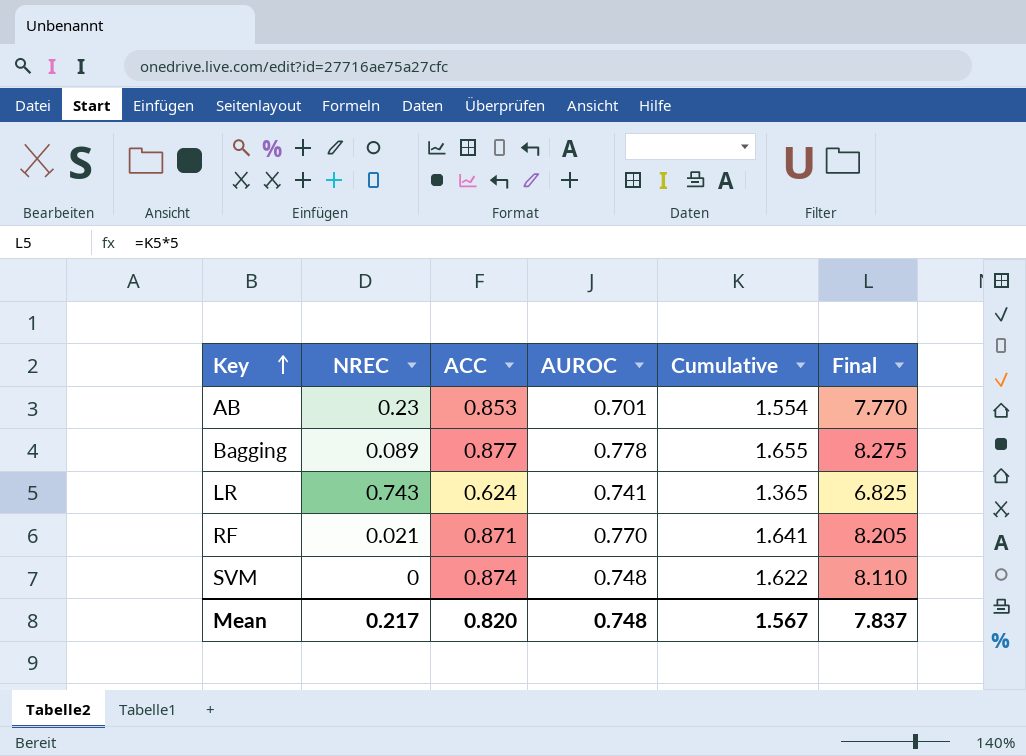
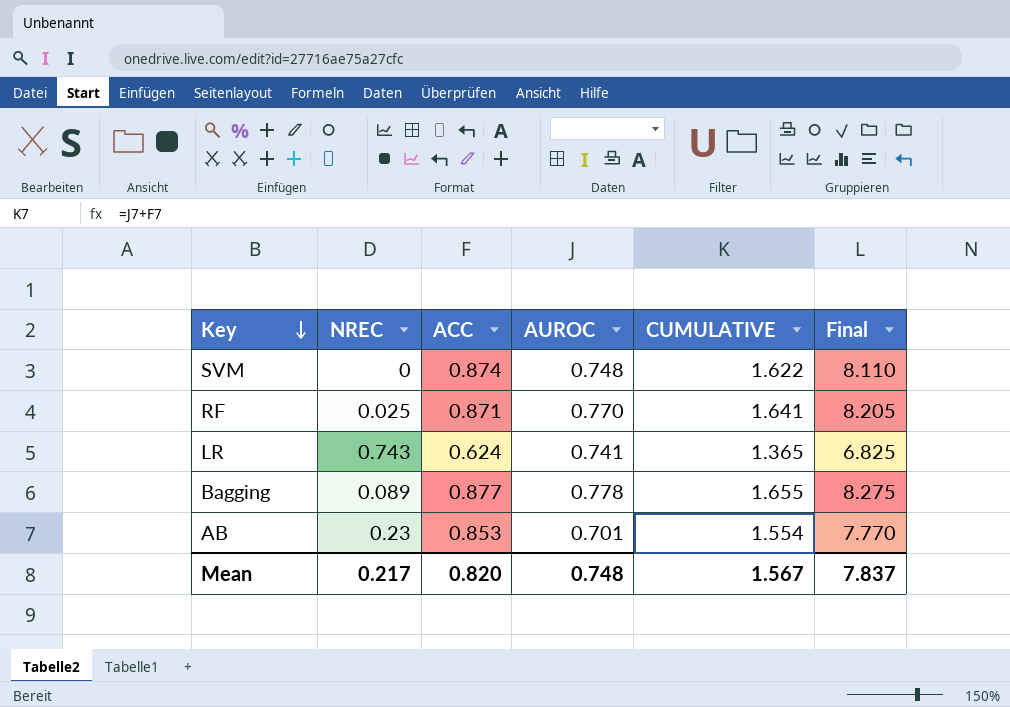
row order: Key ascending -> Key descending
column name: Cumulative -> CUMULATIVE
RF | NREC: 0.021 -> 0.025

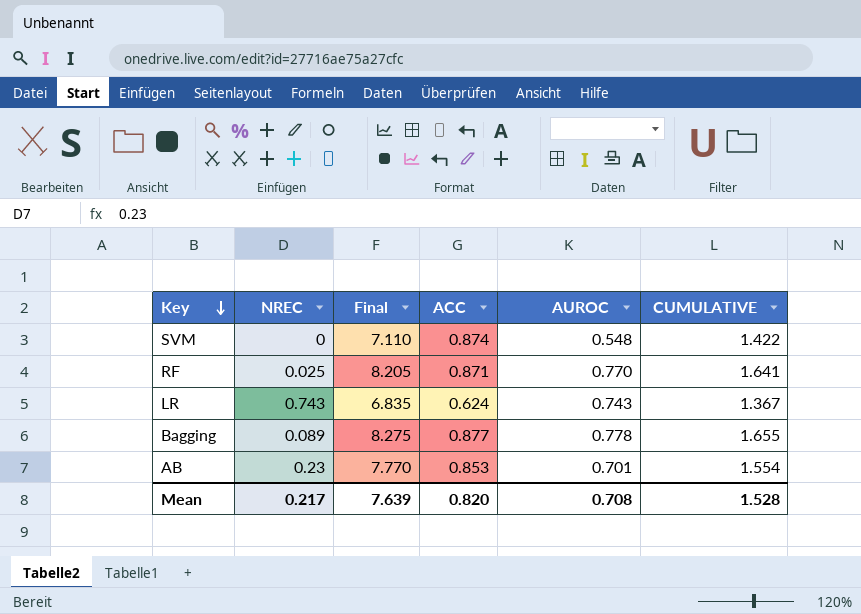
column Final | position: 6 -> 3
SVM | Final: 8.110 -> 7.110
SVM | AUROC: 0.748 -> 0.548
SVM | CUMULATIVE: 1.622 -> 1.422
LR | Final: 6.825 -> 6.835
LR | AUROC: 0.741 -> 0.743
LR | CUMULATIVE: 1.365 -> 1.367
Mean | Final: 7.837 -> 7.639
Mean | AUROC: 0.748 -> 0.708
Mean | CUMULATIVE: 1.567 -> 1.528

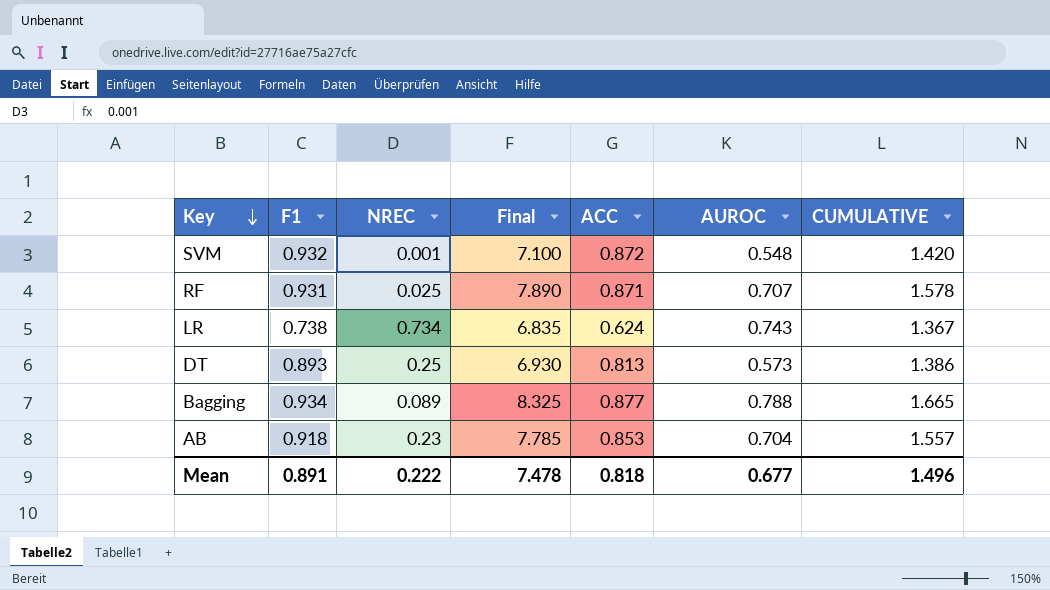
column F1 | position: none -> 2
SVM | NREC: 0 -> 0.001
SVM | Final: 7.110 -> 7.100
SVM | ACC: 0.874 -> 0.872
SVM | CUMULATIVE: 1.422 -> 1.420
RF | Final: 8.205 -> 7.890
RF | AUROC: 0.770 -> 0.707
RF | CUMULATIVE: 1.641 -> 1.578
LR | NREC: 0.743 -> 0.734
row DT: none -> 0.893 | 0.25 | 6.930 | 0.813 | 0.573 | 1.386
Bagging | Final: 8.275 -> 8.325
Bagging | AUROC: 0.778 -> 0.788
Bagging | CUMULATIVE: 1.655 -> 1.665
AB | Final: 7.770 -> 7.785
AB | AUROC: 0.701 -> 0.704
AB | CUMULATIVE: 1.554 -> 1.557
Mean | NREC: 0.217 -> 0.222
Mean | Final: 7.639 -> 7.478
Mean | ACC: 0.820 -> 0.818
Mean | AUROC: 0.708 -> 0.677
Mean | CUMULATIVE: 1.528 -> 1.496

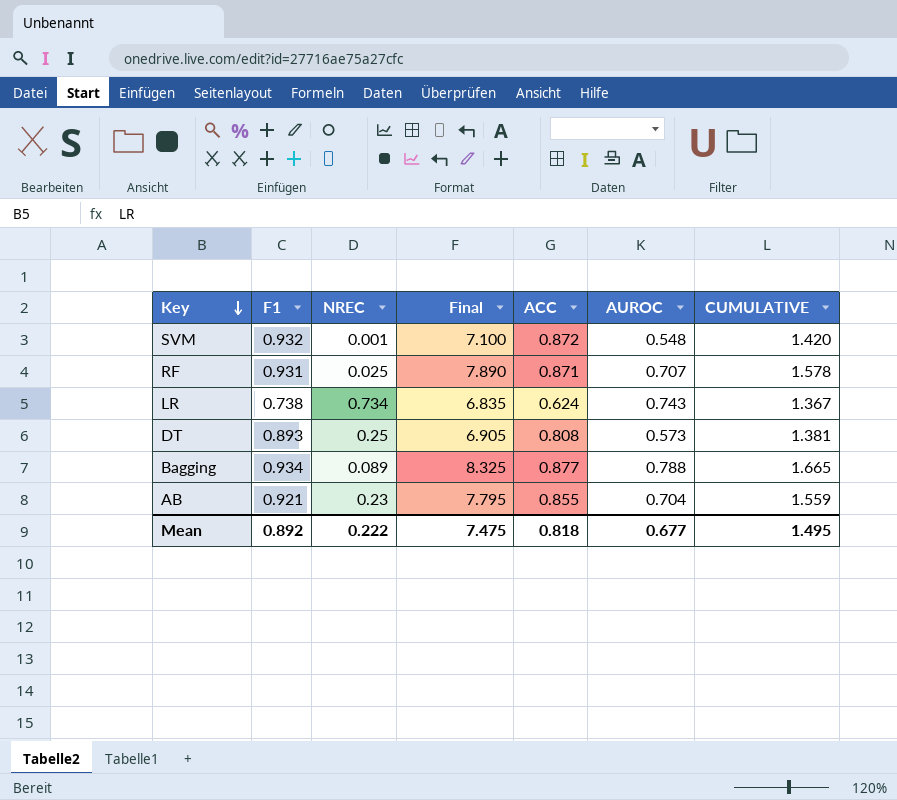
DT | Final: 6.930 -> 6.905
DT | ACC: 0.813 -> 0.808
DT | CUMULATIVE: 1.386 -> 1.381
AB | F1: 0.918 -> 0.921
AB | Final: 7.785 -> 7.795
AB | ACC: 0.853 -> 0.855
AB | CUMULATIVE: 1.557 -> 1.559
Mean | F1: 0.891 -> 0.892
Mean | Final: 7.478 -> 7.475
Mean | CUMULATIVE: 1.496 -> 1.495

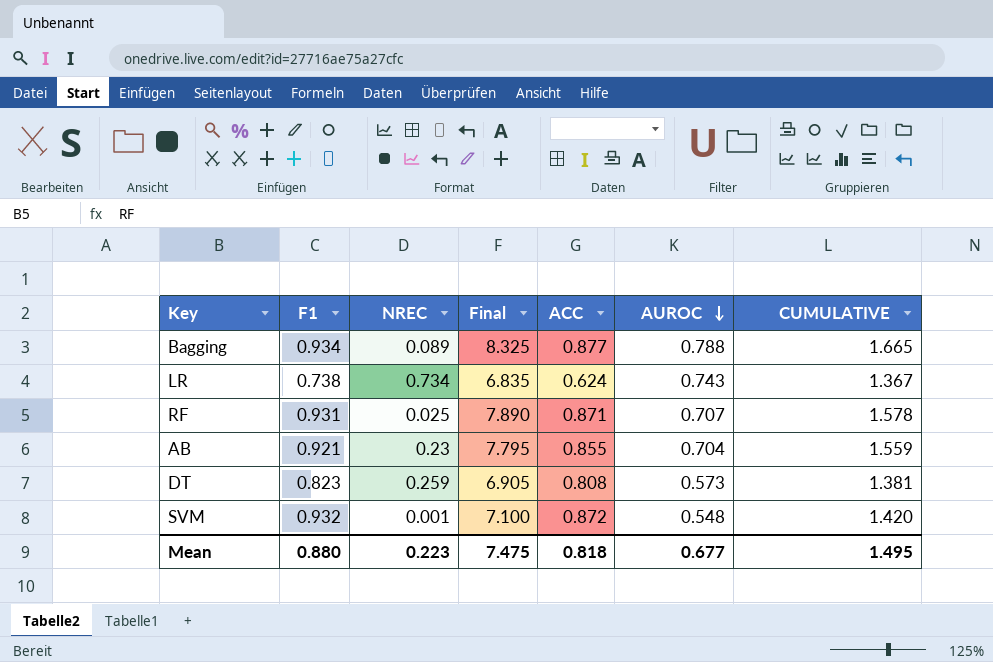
row order: Key descending -> AUROC descending
DT | F1: 0.893 -> 0.823
DT | NREC: 0.25 -> 0.259
Mean | F1: 0.892 -> 0.880
Mean | NREC: 0.222 -> 0.223

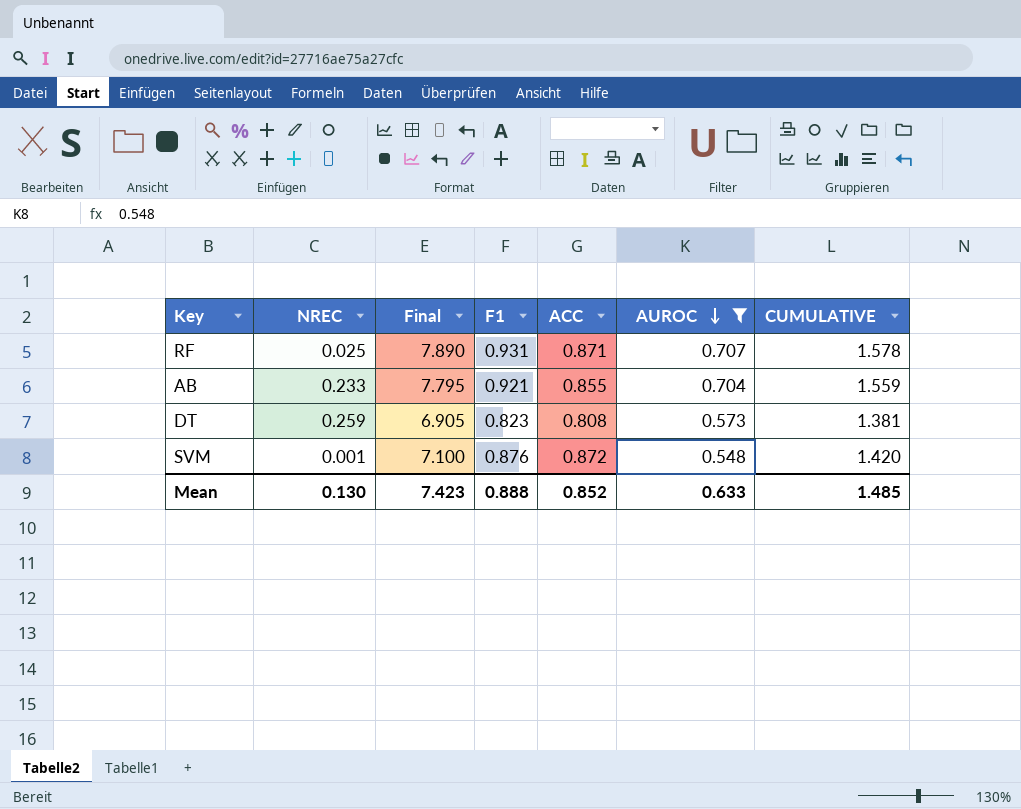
filter: none -> AUROC <= 0.707
column F1 | position: 2 -> 4
AB | NREC: 0.23 -> 0.233
SVM | F1: 0.932 -> 0.876
Mean | NREC: 0.223 -> 0.130
Mean | Final: 7.475 -> 7.423
Mean | F1: 0.880 -> 0.888
Mean | ACC: 0.818 -> 0.852
Mean | AUROC: 0.677 -> 0.633
Mean | CUMULATIVE: 1.495 -> 1.485

